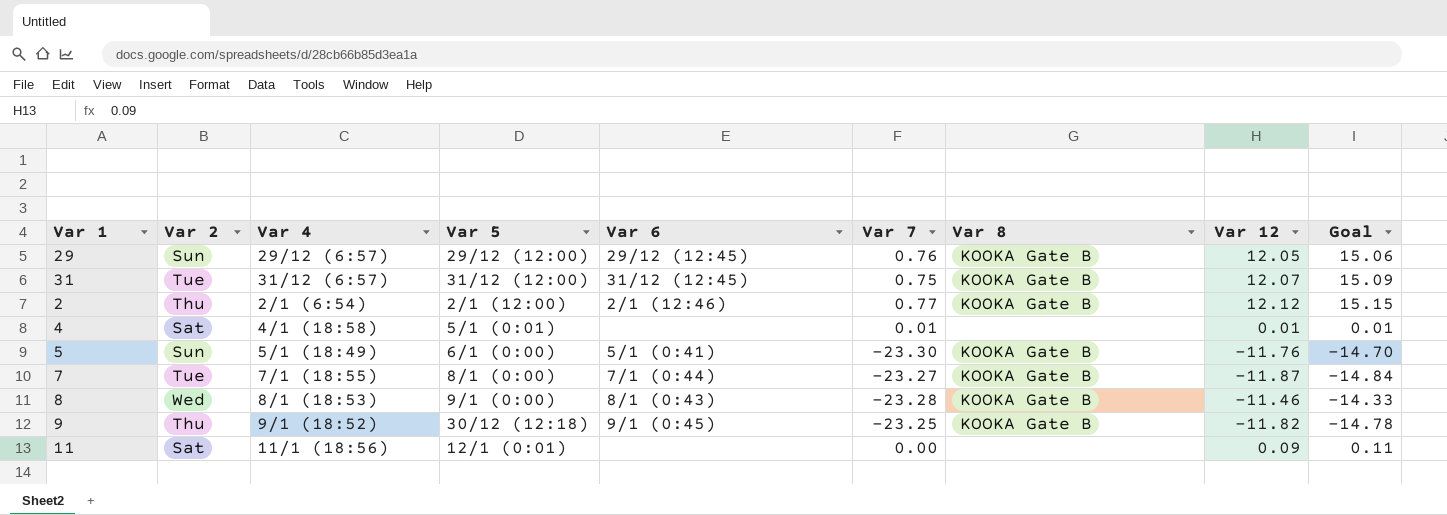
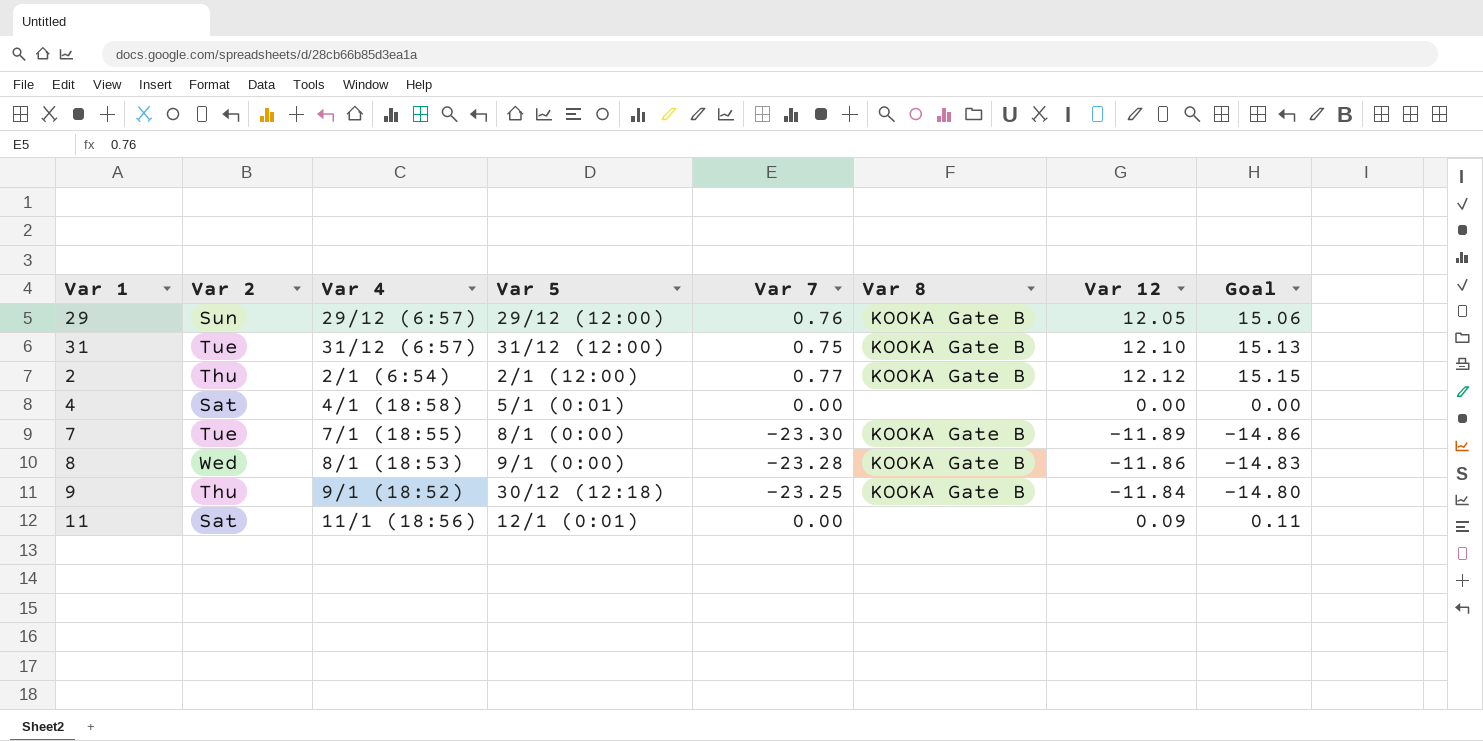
column Var 6 | position: 5 -> none
row 5: Sun | 5/1 (18:49) | 6/1 (0:00) | 5/1 (0:41) | -23.30 | KOOKA Gate B | -11.76 | -14.70 -> none
31 | Var 12: 12.07 -> 12.10
31 | Goal: 15.09 -> 15.13
4 | Var 7: 0.01 -> 0.00
4 | Var 12: 0.01 -> 0.00
4 | Goal: 0.01 -> 0.00
7 | Var 7: -23.27 -> -23.30
7 | Var 12: -11.87 -> -11.89
7 | Goal: -14.84 -> -14.86
8 | Var 12: -11.46 -> -11.86
8 | Goal: -14.33 -> -14.83
9 | Var 12: -11.82 -> -11.84
9 | Goal: -14.78 -> -14.80

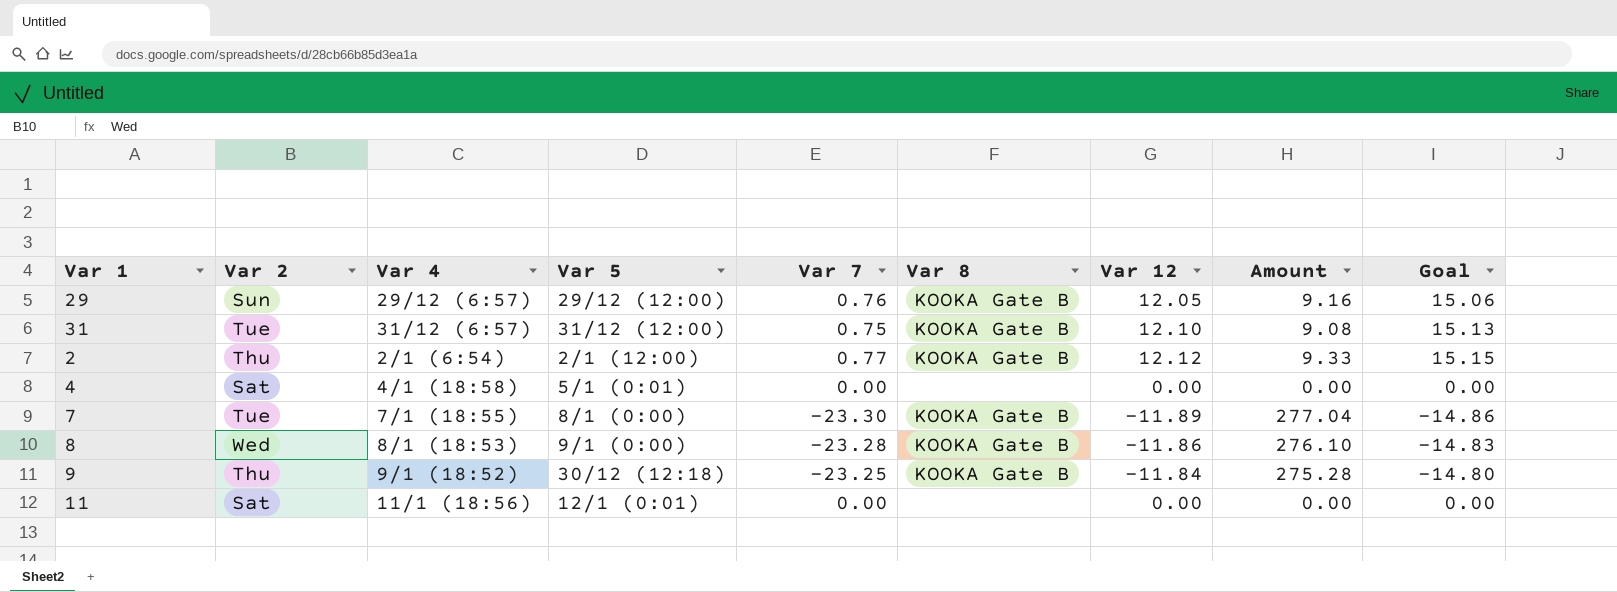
column Amount | formula: none -> [Var 7] * [Var 12]
11 | Var 12: 0.09 -> 0.00
11 | Goal: 0.11 -> 0.00

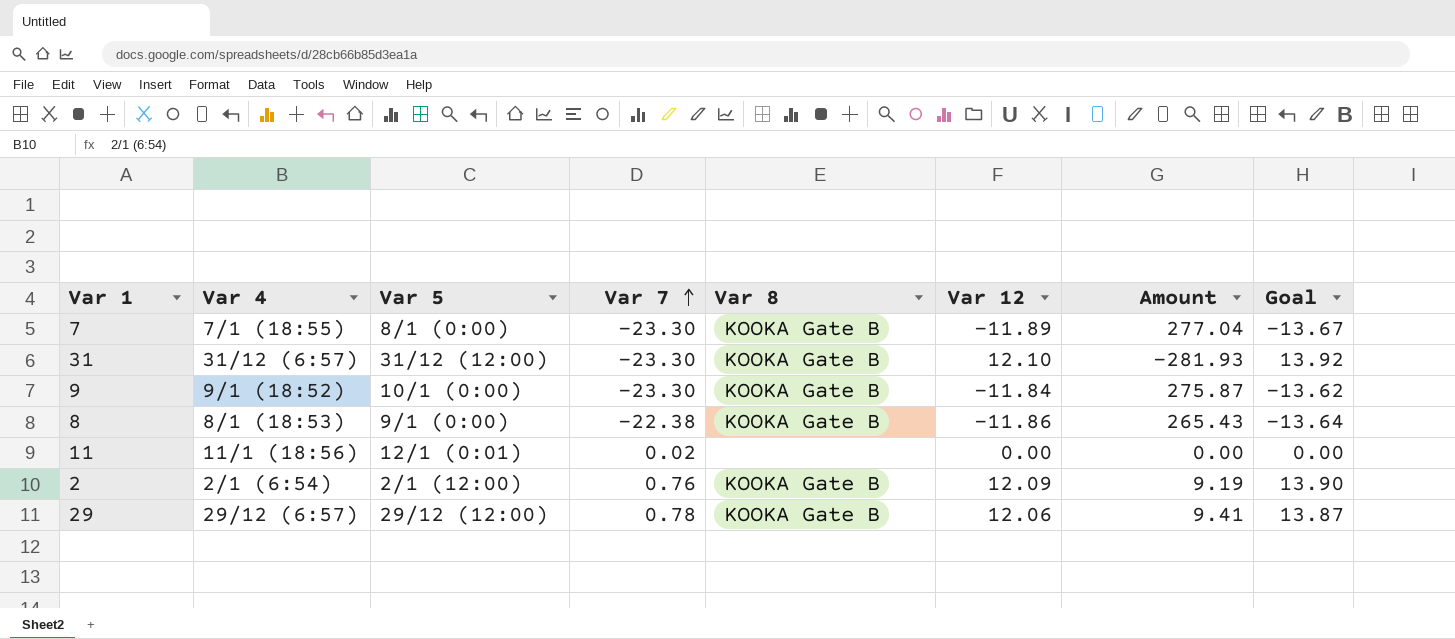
row order: none -> Var 7 ascending
column Var 2 | position: 2 -> none
column Goal | formula: [Var 12] * 1.25 -> [Var 12] * 1.15
row 4: Sat | 4/1 (18:58) | 5/1 (0:01) | 0.00 | none | 0.00 | 0.00 | 0.00 -> none
31 | Var 7: 0.75 -> -23.30
31 | Amount: 9.08 -> -281.93
9 | Var 5: 30/12 (12:18) -> 10/1 (0:00)
9 | Var 7: -23.25 -> -23.30
9 | Amount: 275.28 -> 275.87
8 | Var 7: -23.28 -> -22.38
8 | Amount: 276.10 -> 265.43
11 | Var 7: 0.00 -> 0.02
2 | Var 7: 0.77 -> 0.76
2 | Var 12: 12.12 -> 12.09
2 | Amount: 9.33 -> 9.19
29 | Var 7: 0.76 -> 0.78
29 | Var 12: 12.05 -> 12.06
29 | Amount: 9.16 -> 9.41

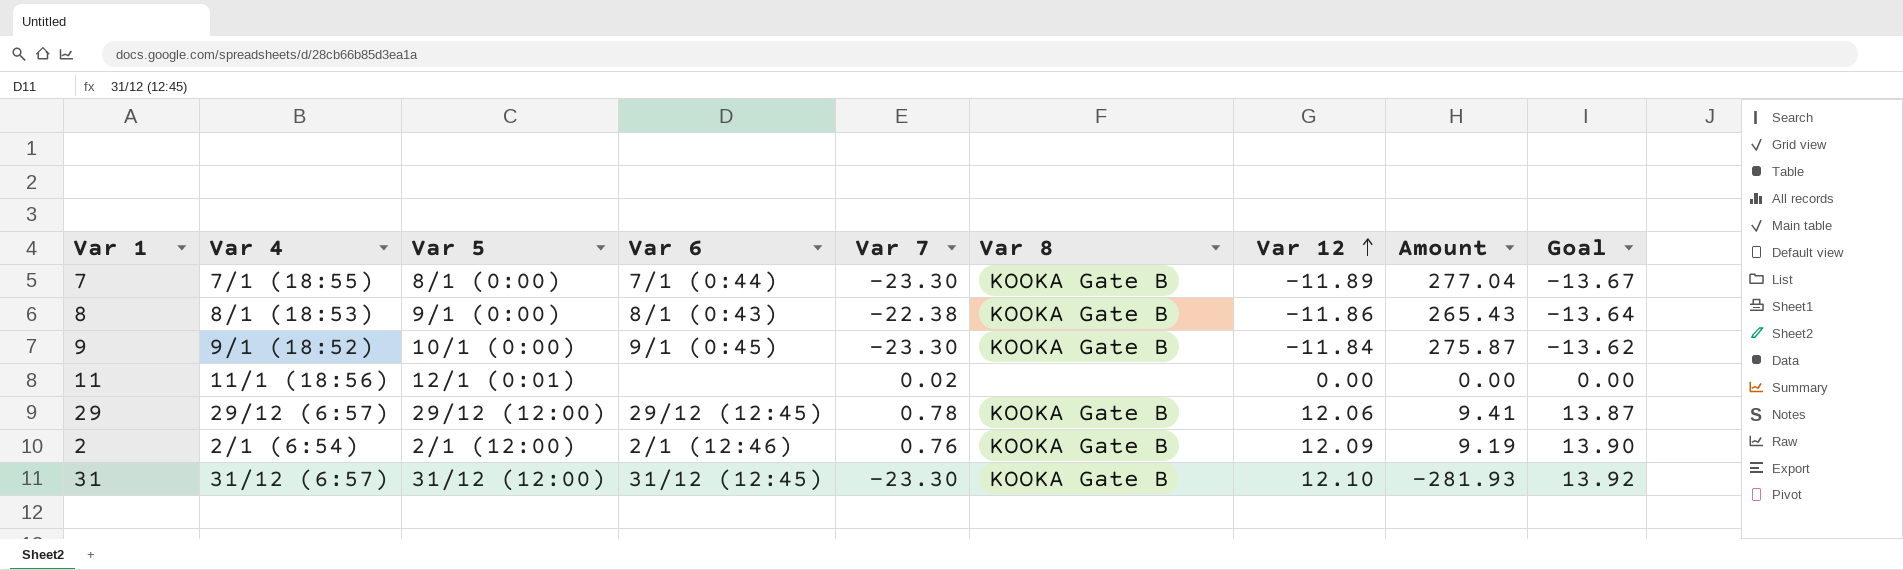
row order: Var 7 ascending -> Var 12 ascending
column Var 6 | position: none -> 4

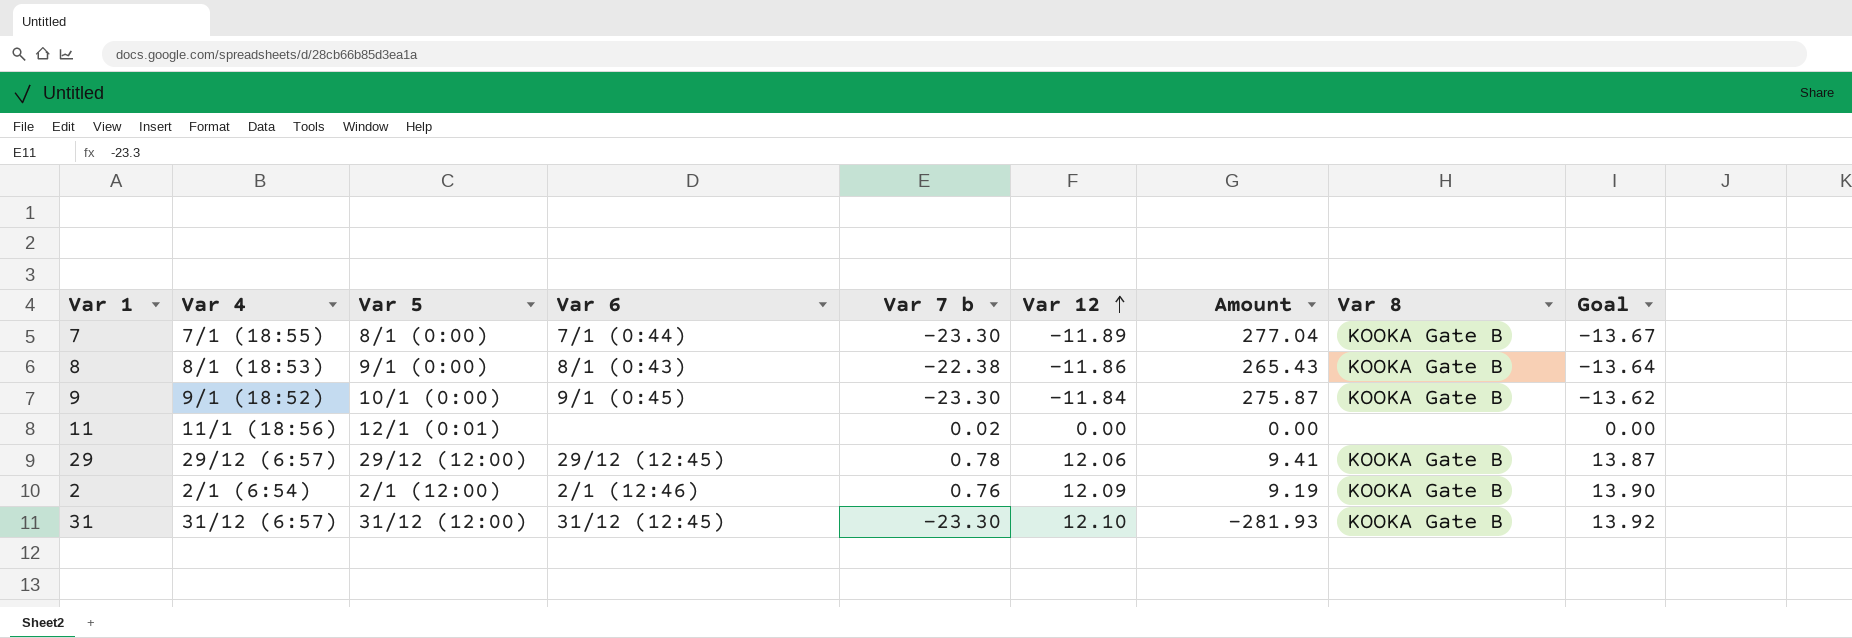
column name: Var 7 -> Var 7 b
column Var 8 | position: 6 -> 8

